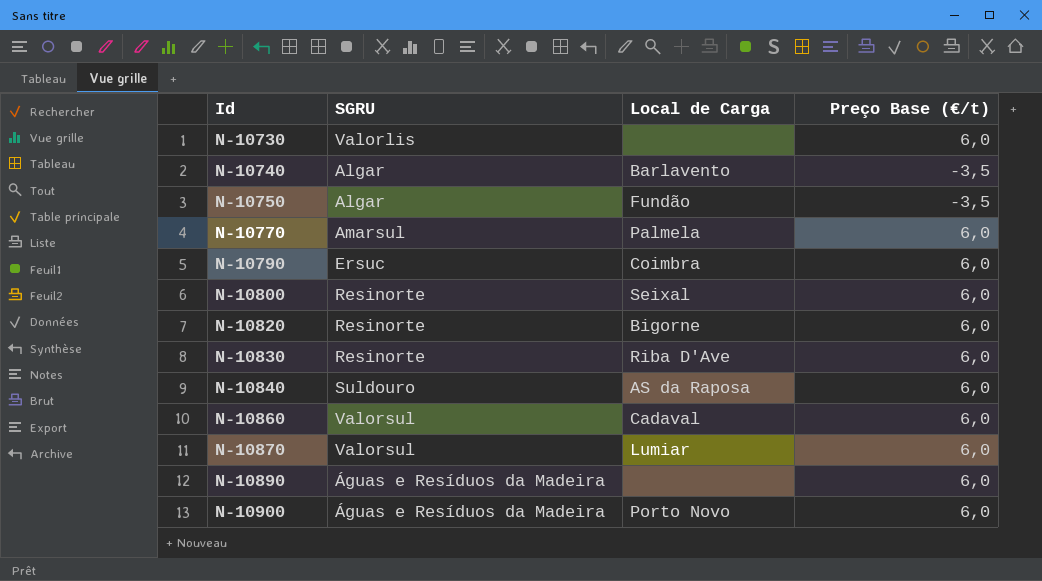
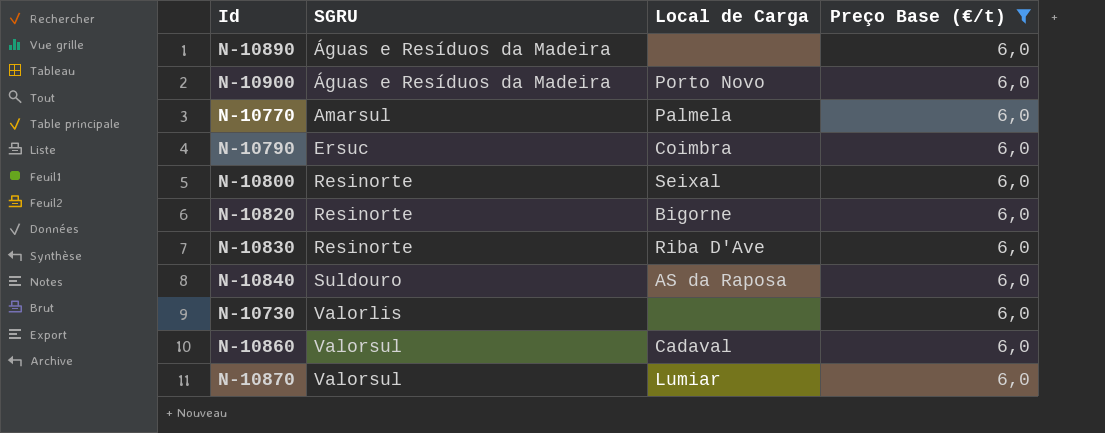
filter: none -> Preço Base (€/t) = 6,0
row order: Id ascending -> SGRU ascending

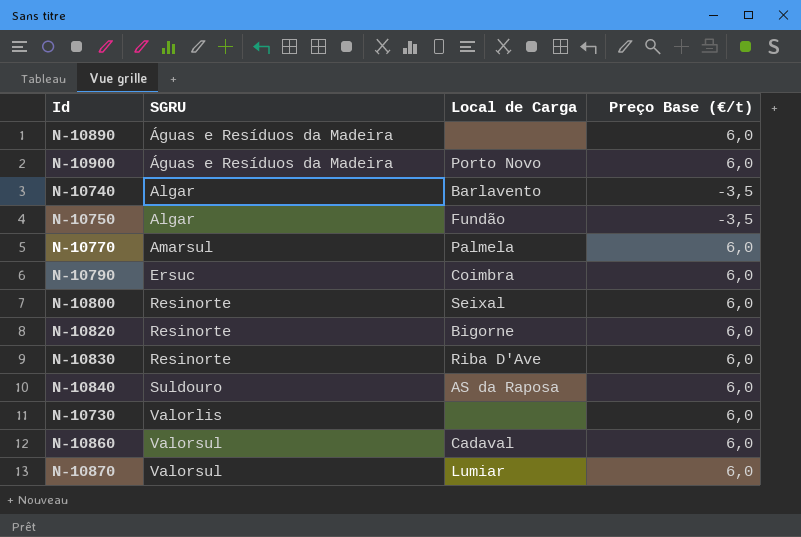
filter: Preço Base (€/t) = 6,0 -> none

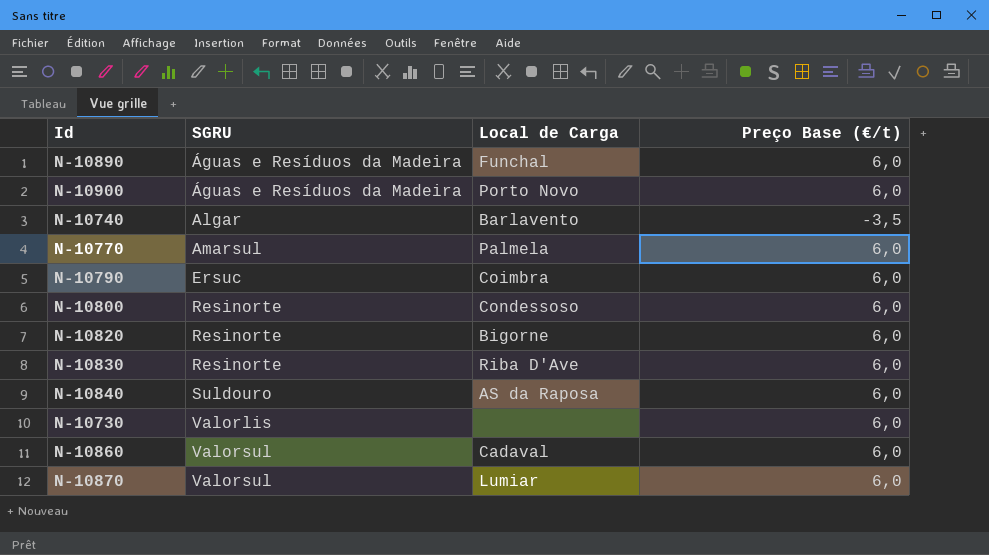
row N-10750: Algar | Fundão | -3,5 -> none
N-10890 | Local de Carga: none -> Funchal
N-10800 | Local de Carga: Seixal -> Condessoso

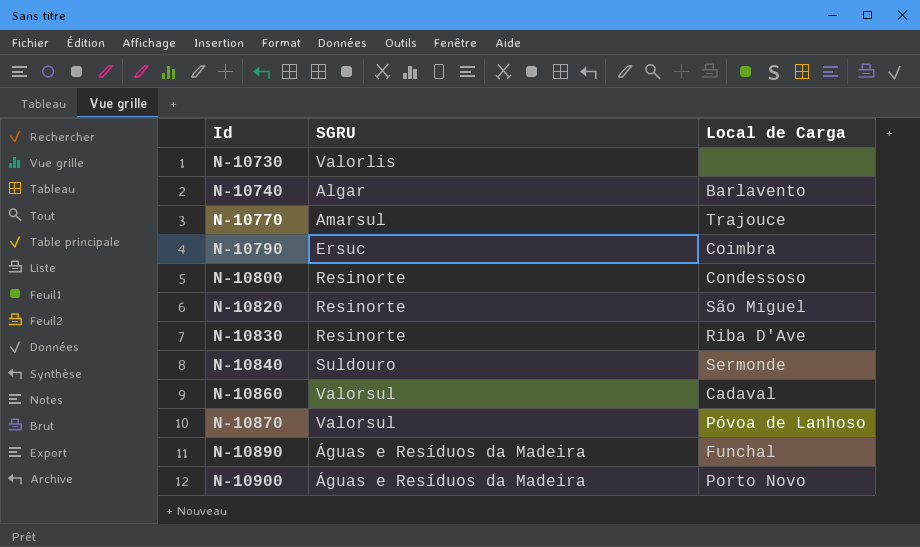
row order: SGRU ascending -> Id ascending
column Preço Base (€/t) | position: 4 -> none
N-10770 | Local de Carga: Palmela -> Trajouce
N-10820 | Local de Carga: Bigorne -> São Miguel
N-10840 | Local de Carga: AS da Raposa -> Sermonde
N-10870 | Local de Carga: Lumiar -> Póvoa de Lanhoso

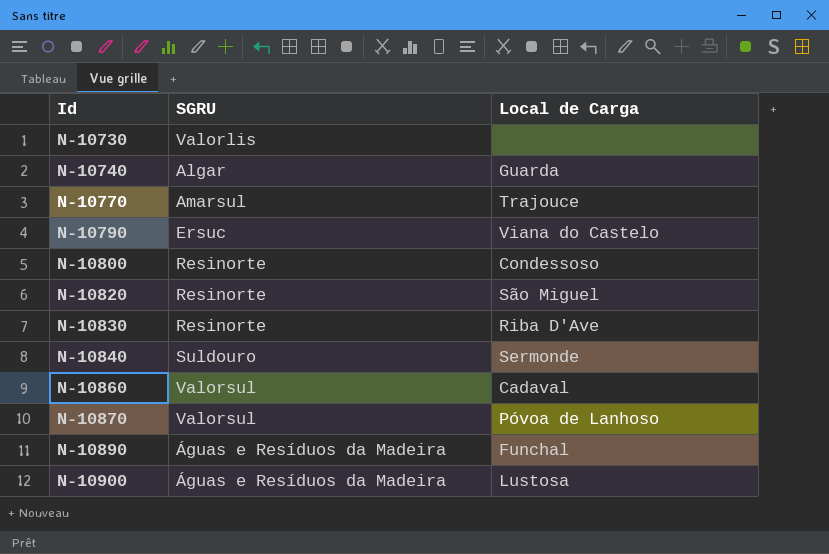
N-10740 | Local de Carga: Barlavento -> Guarda
N-10790 | Local de Carga: Coimbra -> Viana do Castelo
N-10900 | Local de Carga: Porto Novo -> Lustosa

